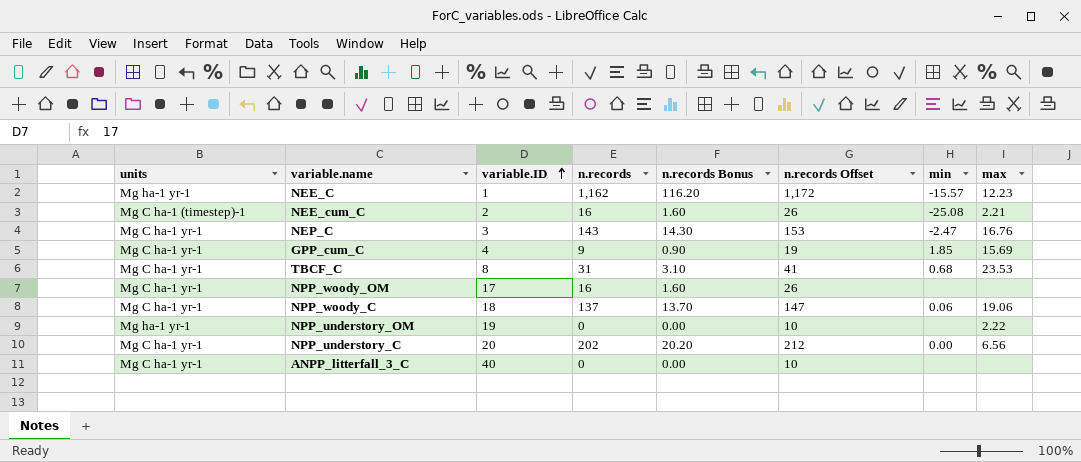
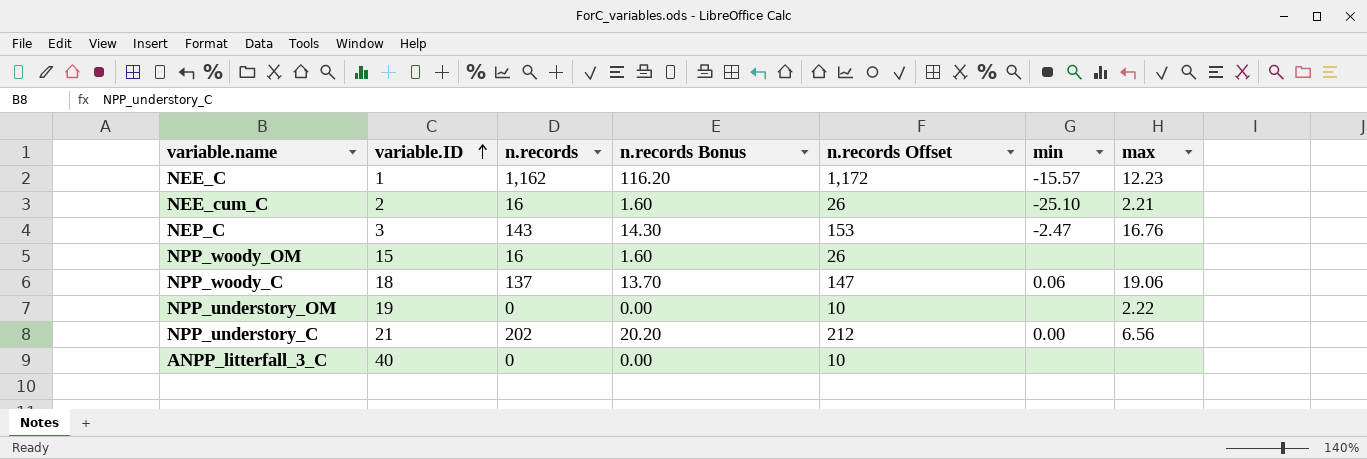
column units | position: 1 -> none
row GPP_cum_C: Mg C ha-1 yr-1 | 4 | 9 | 0.90 | 19 | 1.85 | 15.69 -> none
row TBCF_C: Mg C ha-1 yr-1 | 8 | 31 | 3.10 | 41 | 0.68 | 23.53 -> none
NEE_cum_C | min: -25.08 -> -25.10
NPP_woody_OM | variable.ID: 17 -> 15
NPP_understory_C | variable.ID: 20 -> 21

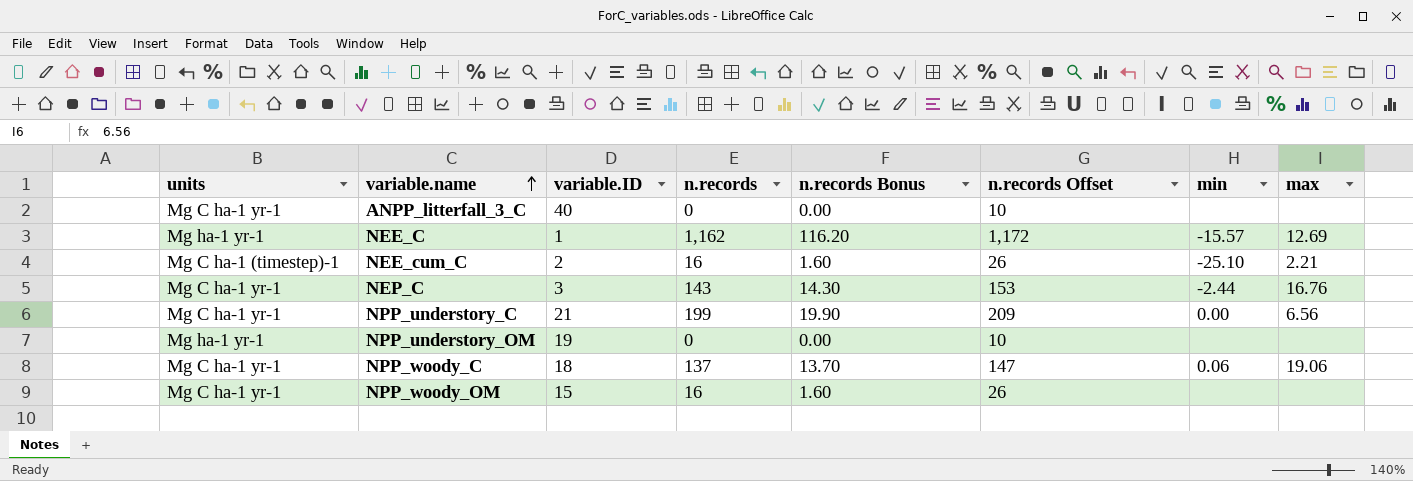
row order: variable.ID ascending -> variable.name ascending
column units | position: none -> 1
NEE_C | max: 12.23 -> 12.69
NEP_C | min: -2.47 -> -2.44
NPP_understory_C | n.records: 202 -> 199
NPP_understory_C | n.records Bonus: 20.20 -> 19.90
NPP_understory_C | n.records Offset: 212 -> 209
NPP_understory_OM | max: 2.22 -> none

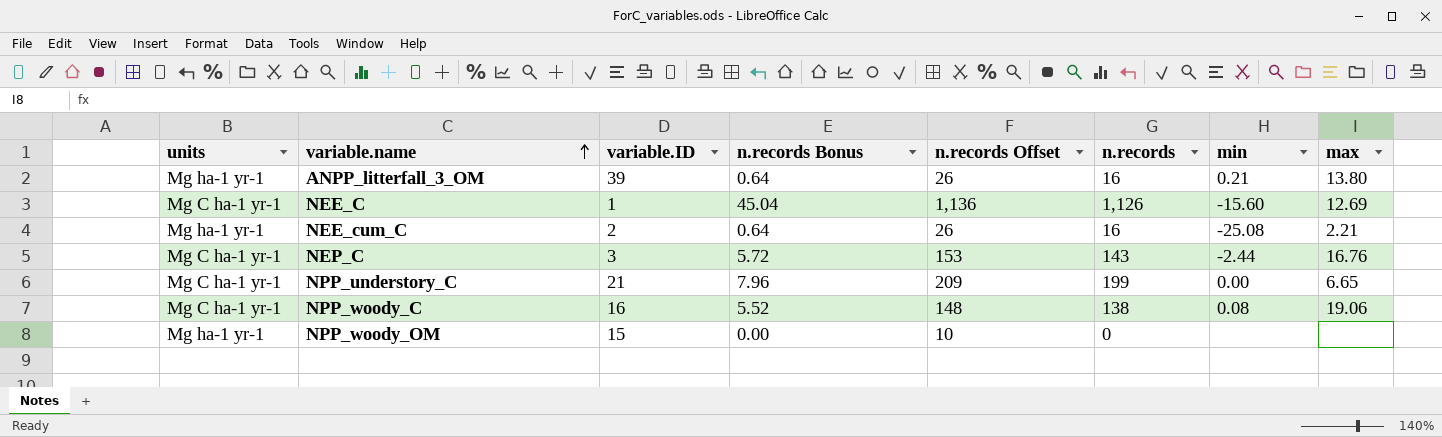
column n.records Bonus | formula: [n.records] * 0.1 -> [n.records] * 0.04
column n.records | position: 4 -> 6
row ANPP_litterfall_3_C: Mg C ha-1 yr-1 | 40 | 0 | 0.00 | 10 | none | none -> none
row NPP_understory_OM: Mg ha-1 yr-1 | 19 | 0 | 0.00 | 10 | none | none -> none
row ANPP_litterfall_3_OM: none -> Mg ha-1 yr-1 | 39 | 0.64 | 26 | 16 | 0.21 | 13.80
NEE_C | units: Mg ha-1 yr-1 -> Mg C ha-1 yr-1
NEE_C | n.records Offset: 1,172 -> 1,136
NEE_C | n.records: 1,162 -> 1,126
NEE_C | min: -15.57 -> -15.60
NEE_cum_C | units: Mg C ha-1 (timestep)-1 -> Mg ha-1 yr-1
NEE_cum_C | min: -25.10 -> -25.08
NPP_understory_C | max: 6.56 -> 6.65
NPP_woody_C | variable.ID: 18 -> 16
NPP_woody_C | n.records Offset: 147 -> 148
NPP_woody_C | n.records: 137 -> 138
NPP_woody_C | min: 0.06 -> 0.08
NPP_woody_OM | units: Mg C ha-1 yr-1 -> Mg ha-1 yr-1
NPP_woody_OM | n.records Offset: 26 -> 10
NPP_woody_OM | n.records: 16 -> 0

